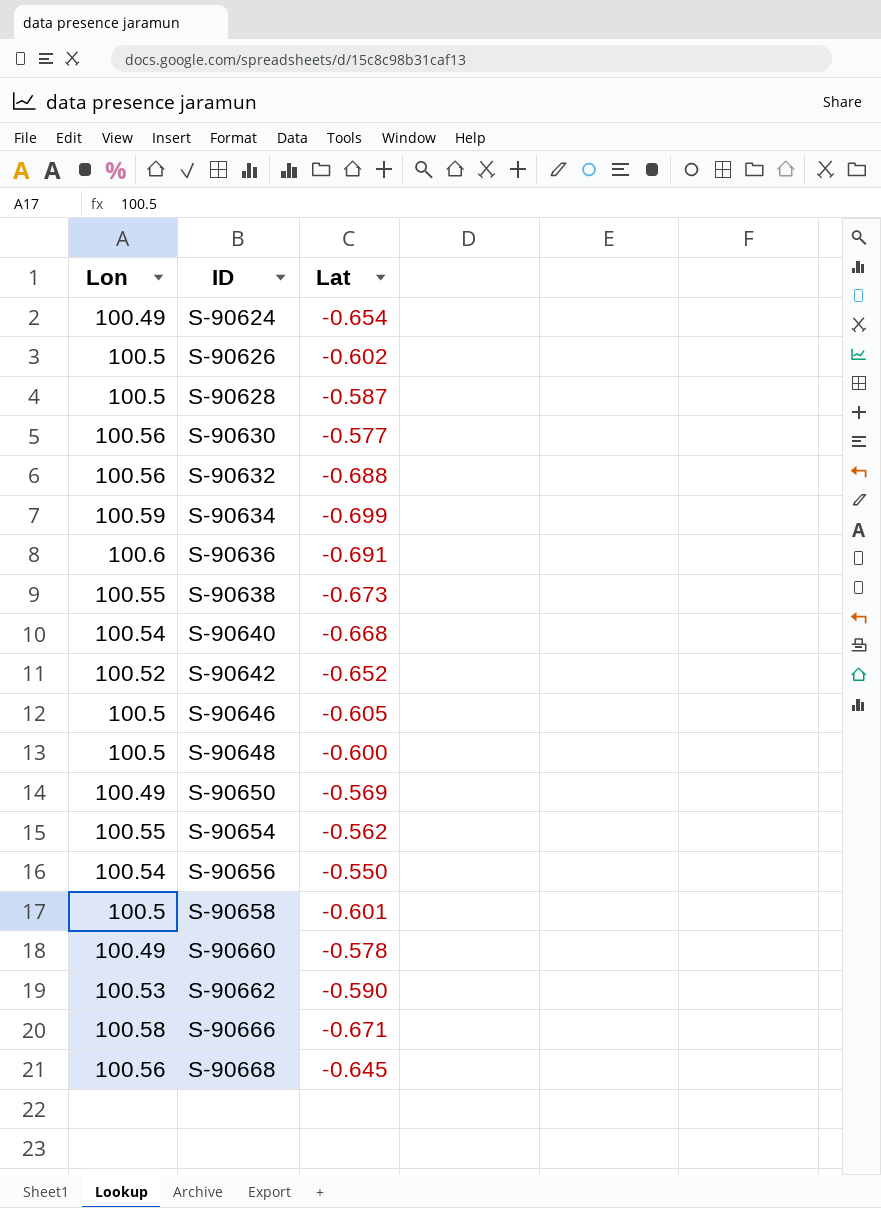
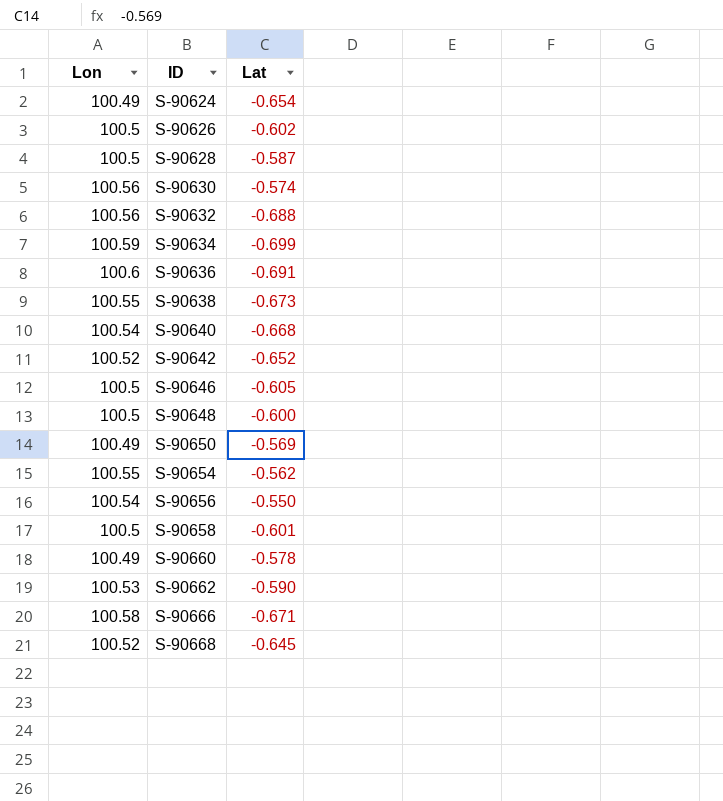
S-90630 | Lat: -0.577 -> -0.574
S-90668 | Lon: 100.56 -> 100.52

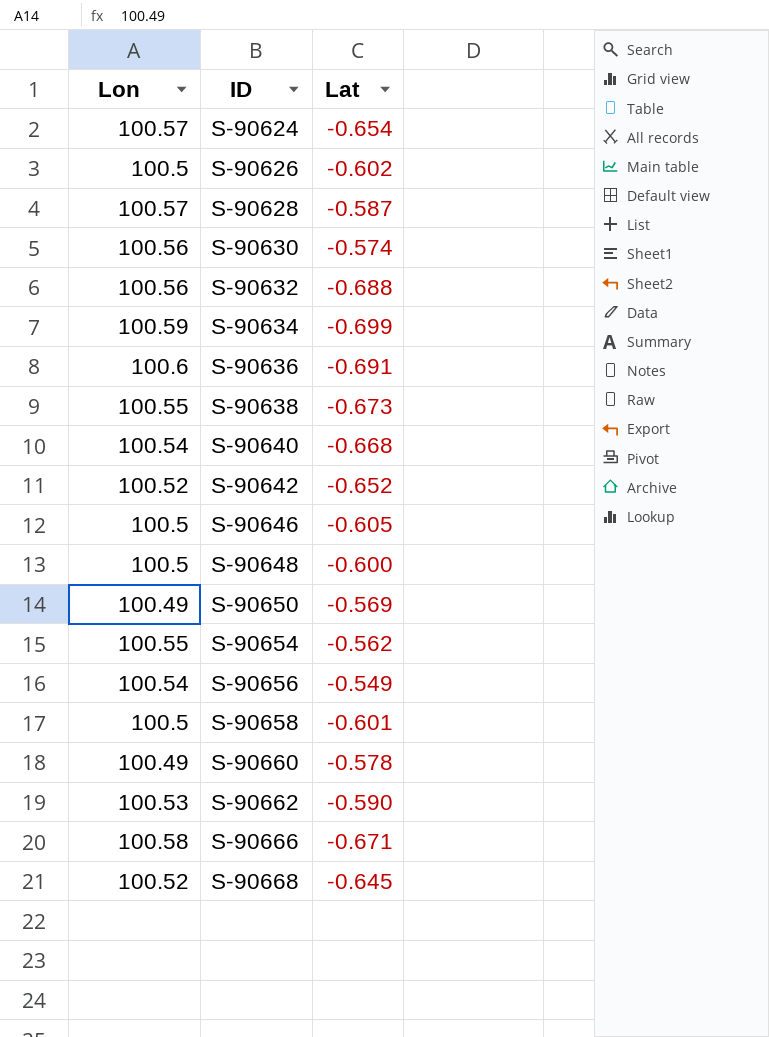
S-90624 | Lon: 100.49 -> 100.57
S-90628 | Lon: 100.5 -> 100.57
S-90656 | Lat: -0.550 -> -0.549

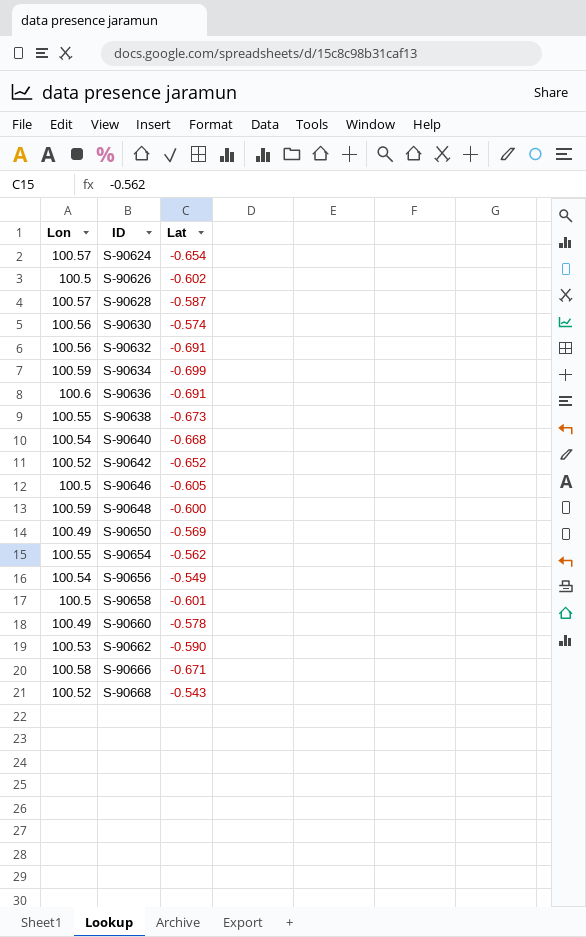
S-90632 | Lat: -0.688 -> -0.691
S-90648 | Lon: 100.5 -> 100.59
S-90668 | Lat: -0.645 -> -0.543

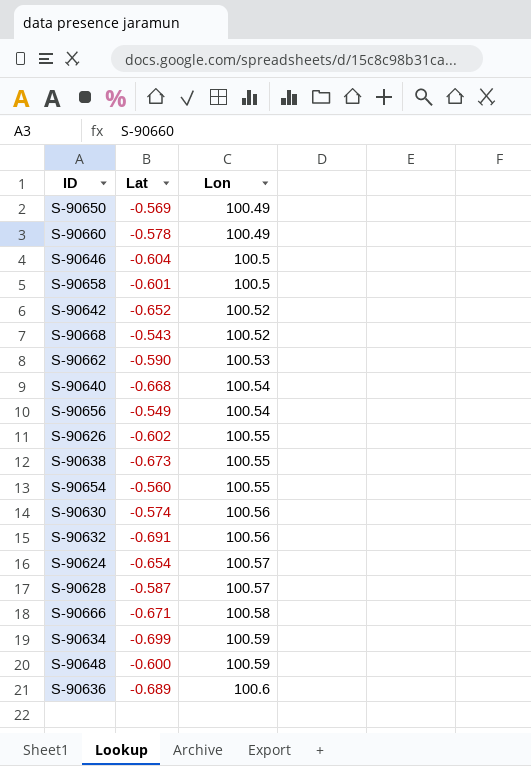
row order: ID ascending -> Lon ascending
column Lon | position: 1 -> 3
S-90646 | Lat: -0.605 -> -0.604
S-90626 | Lon: 100.5 -> 100.55
S-90654 | Lat: -0.562 -> -0.560
S-90636 | Lat: -0.691 -> -0.689

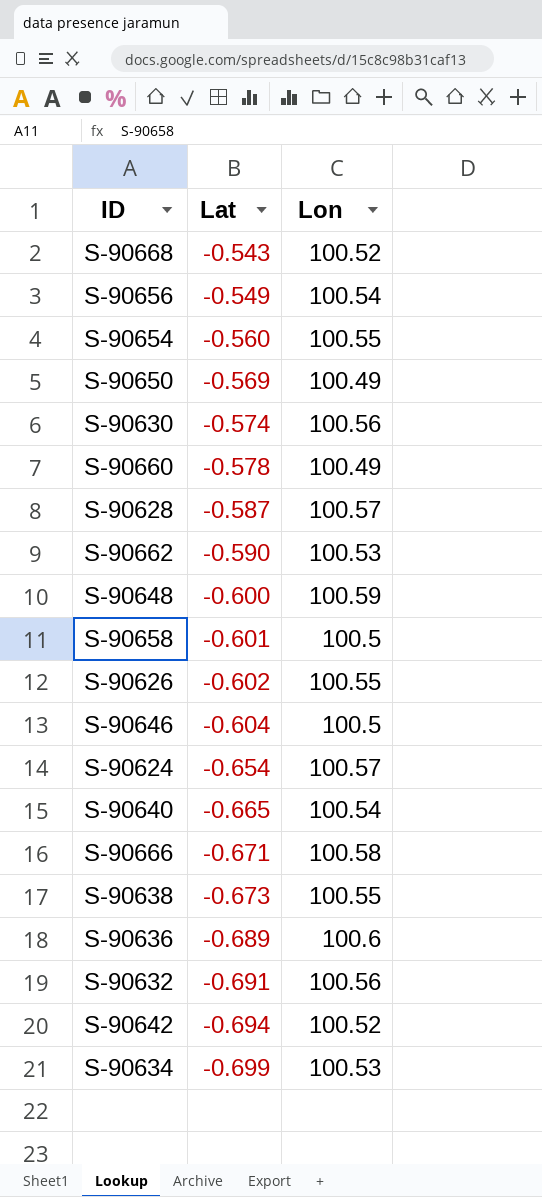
row order: Lon ascending -> Lat descending
S-90640 | Lat: -0.668 -> -0.665
S-90642 | Lat: -0.652 -> -0.694
S-90634 | Lon: 100.59 -> 100.53

